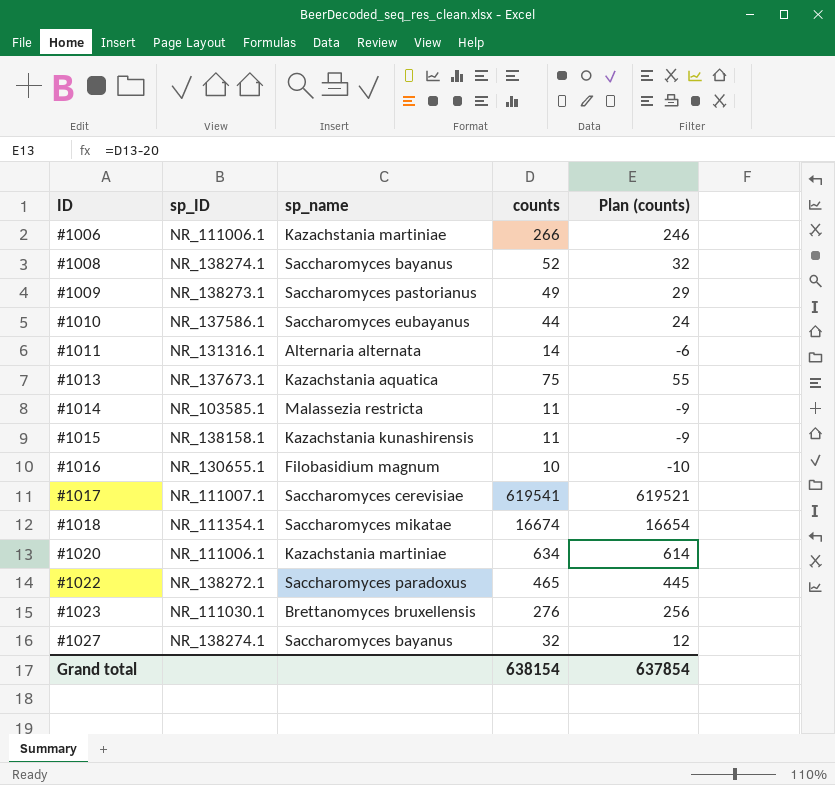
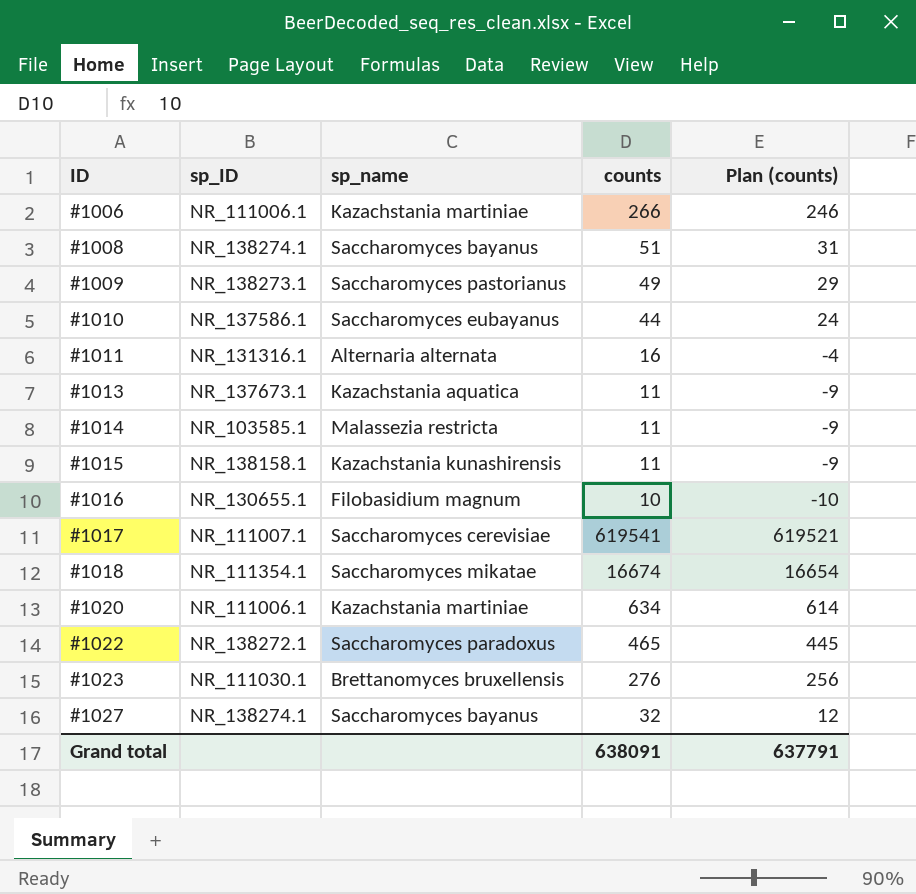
#1008 | counts: 52 -> 51
#1008 | Plan (counts): 32 -> 31
#1011 | counts: 14 -> 16
#1011 | Plan (counts): -6 -> -4
#1013 | counts: 75 -> 11
#1013 | Plan (counts): 55 -> -9
Grand total | counts: 638154 -> 638091
Grand total | Plan (counts): 637854 -> 637791

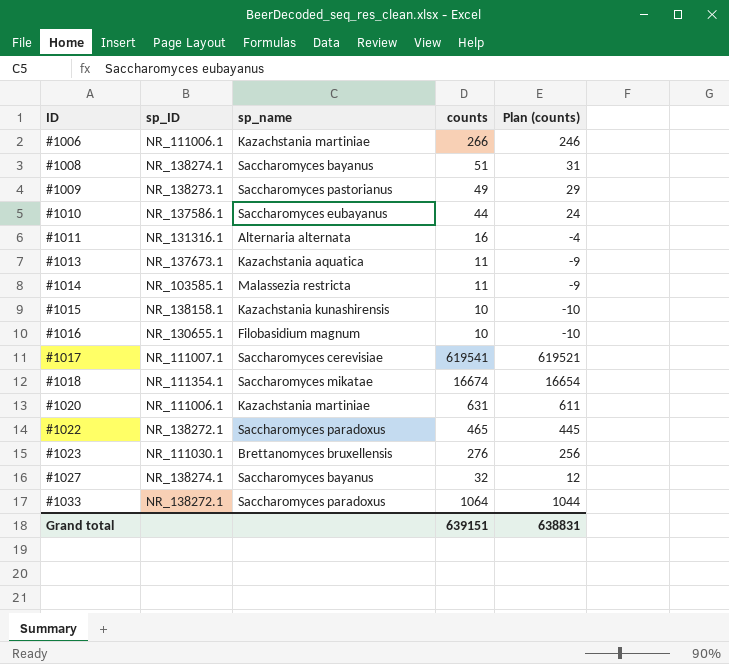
#1015 | counts: 11 -> 10
#1015 | Plan (counts): -9 -> -10
#1020 | counts: 634 -> 631
#1020 | Plan (counts): 614 -> 611
row #1033: none -> NR_138272.1 | Saccharomyces paradoxus | 1064 | 1044
Grand total | counts: 638091 -> 639151
Grand total | Plan (counts): 637791 -> 638831

